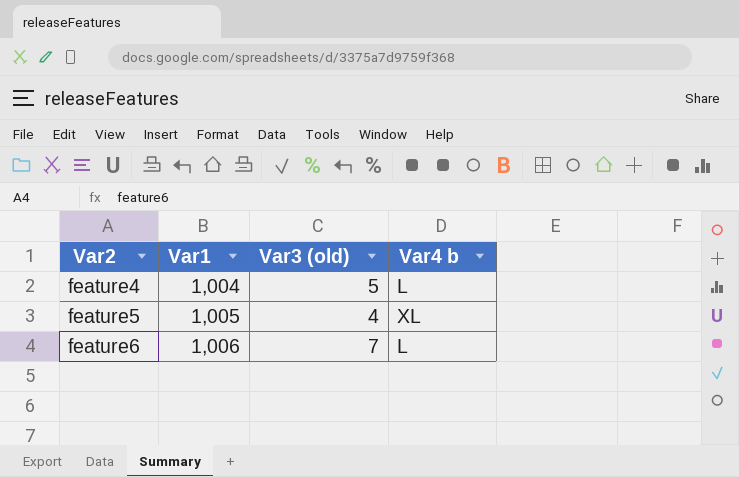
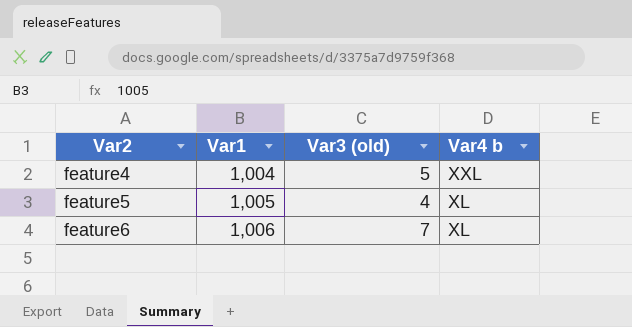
feature4 | Var4 b: L -> XXL
feature6 | Var4 b: L -> XL

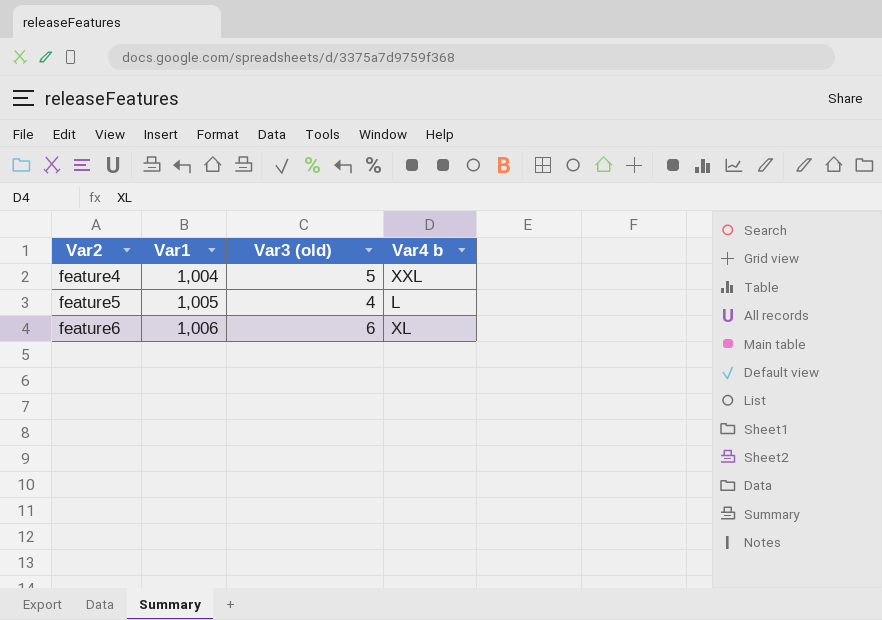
feature5 | Var4 b: XL -> L
feature6 | Var3 (old): 7 -> 6

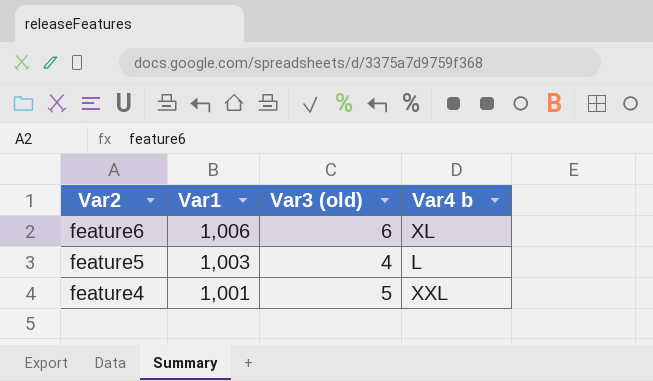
row order: Var2 ascending -> Var2 descending
feature5 | Var1: 1,005 -> 1,003
feature4 | Var1: 1,004 -> 1,001

